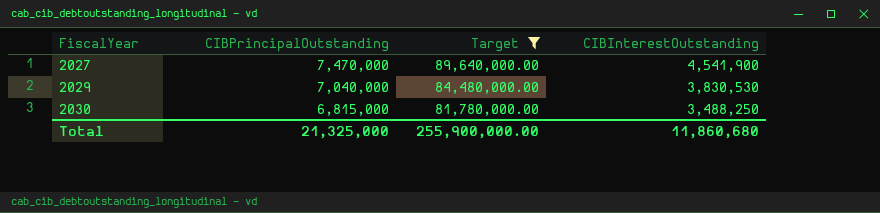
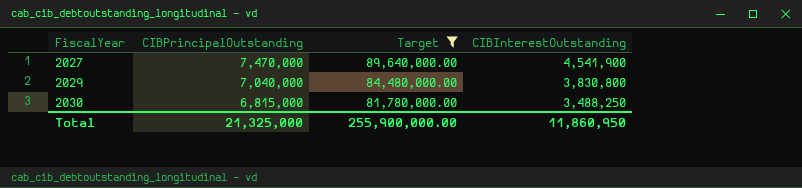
2029 | CIBInterestOutstanding: 3,830,530 -> 3,830,800
Total | CIBInterestOutstanding: 11,860,680 -> 11,860,950

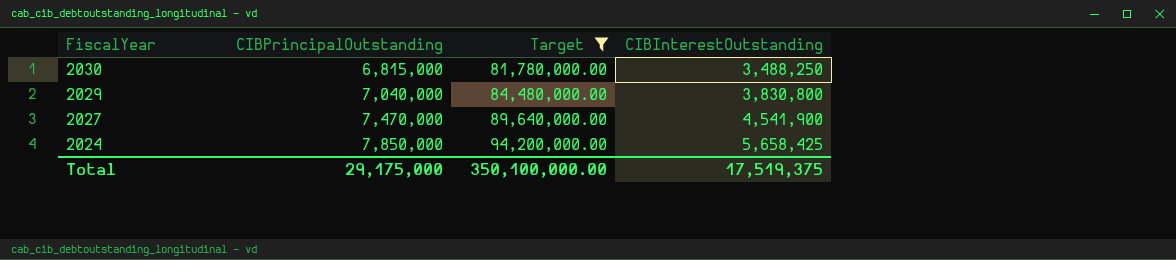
row order: FiscalYear ascending -> FiscalYear descending
row 2024: none -> 7,850,000 | 94,200,000.00 | 5,658,425
Total | CIBPrincipalOutstanding: 21,325,000 -> 29,175,000
Total | Target: 255,900,000.00 -> 350,100,000.00
Total | CIBInterestOutstanding: 11,860,950 -> 17,519,375

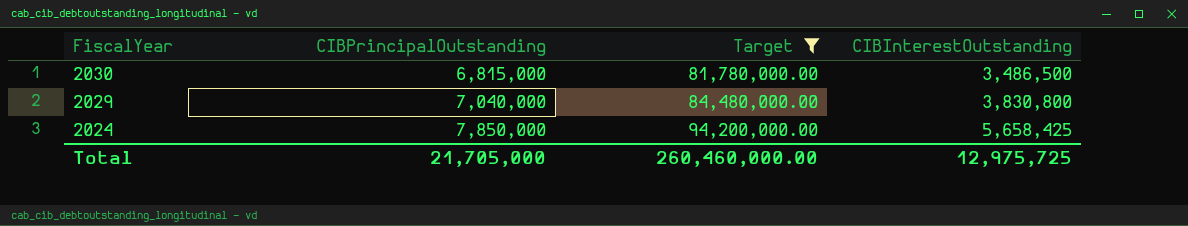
row 2027: 7,470,000 | 89,640,000.00 | 4,541,900 -> none
2030 | CIBInterestOutstanding: 3,488,250 -> 3,486,500
Total | CIBPrincipalOutstanding: 29,175,000 -> 21,705,000
Total | Target: 350,100,000.00 -> 260,460,000.00
Total | CIBInterestOutstanding: 17,519,375 -> 12,975,725

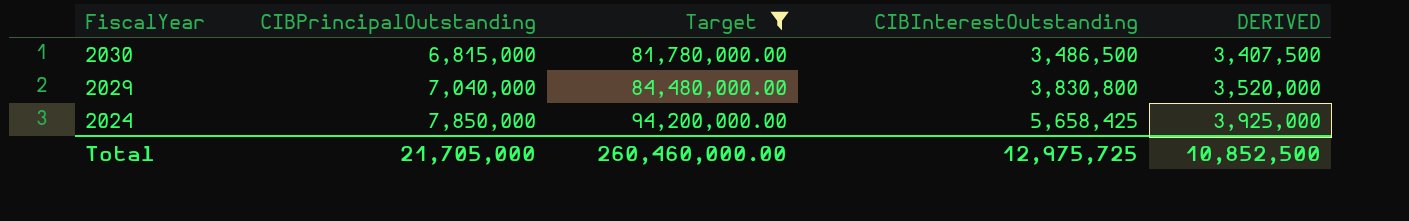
column DERIVED | formula: none -> [CIBPrincipalOutstanding] * 0.5

